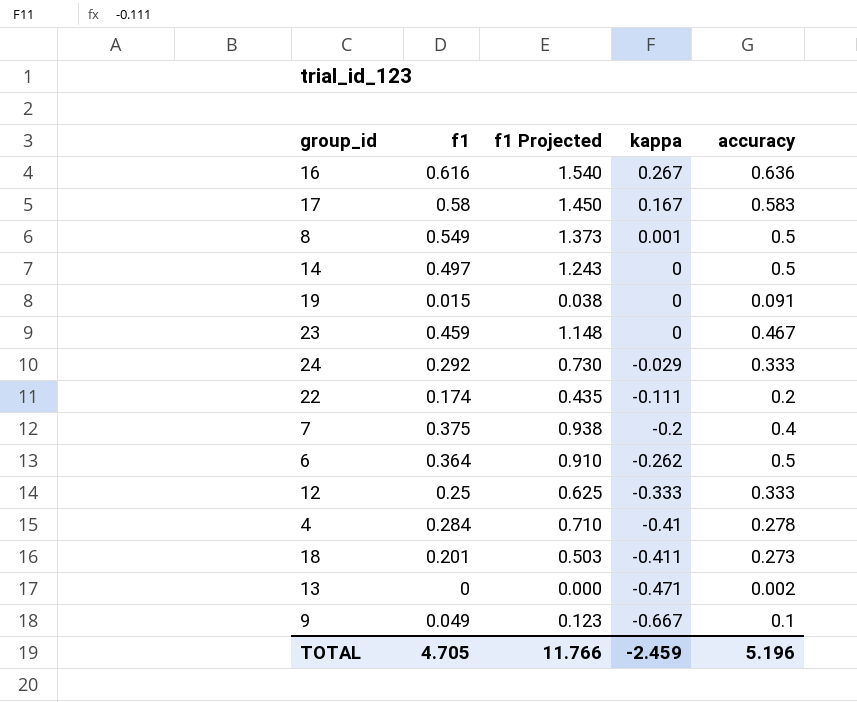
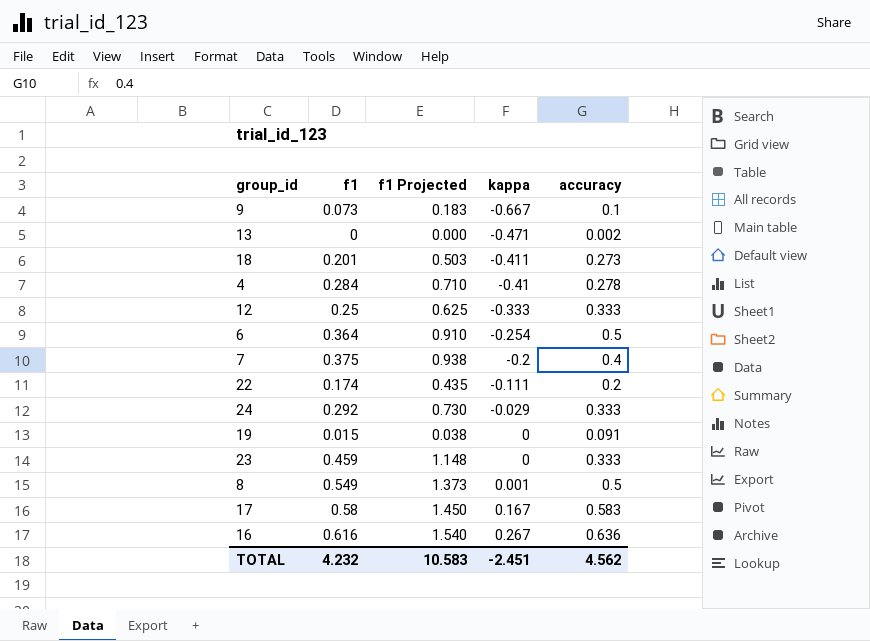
row order: kappa descending -> kappa ascending
row 14: 0.497 | 1.243 | 0 | 0.5 -> none
9 | f1: 0.049 -> 0.073
9 | f1 Projected: 0.123 -> 0.183
6 | kappa: -0.262 -> -0.254
23 | accuracy: 0.467 -> 0.333
TOTAL | f1: 4.705 -> 4.232
TOTAL | f1 Projected: 11.766 -> 10.583
TOTAL | kappa: -2.459 -> -2.451
TOTAL | accuracy: 5.196 -> 4.562

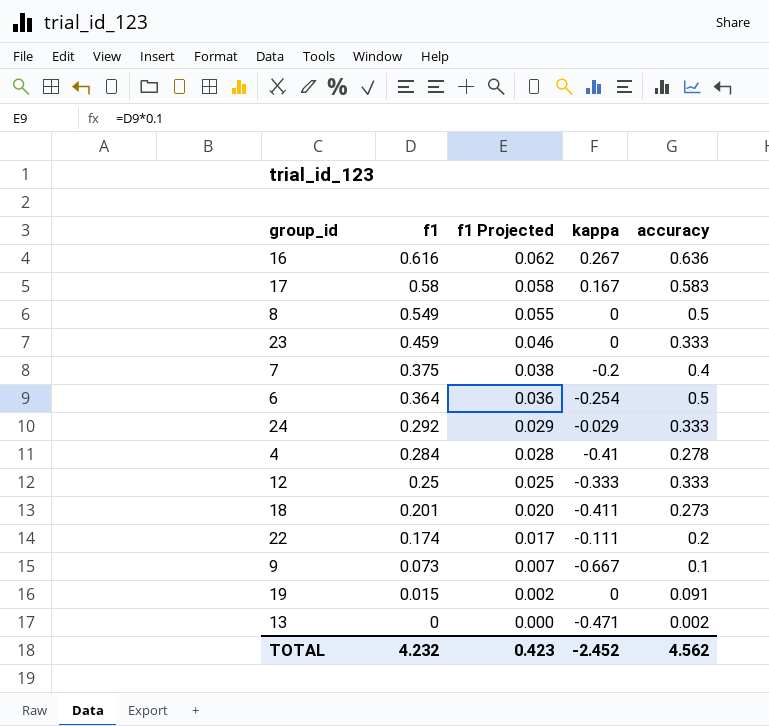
row order: kappa ascending -> f1 descending
column f1 Projected | formula: [f1] * 2.5 -> [f1] * 0.1
8 | kappa: 0.001 -> 0
TOTAL | f1 Projected: 10.583 -> 0.423
TOTAL | kappa: -2.451 -> -2.452

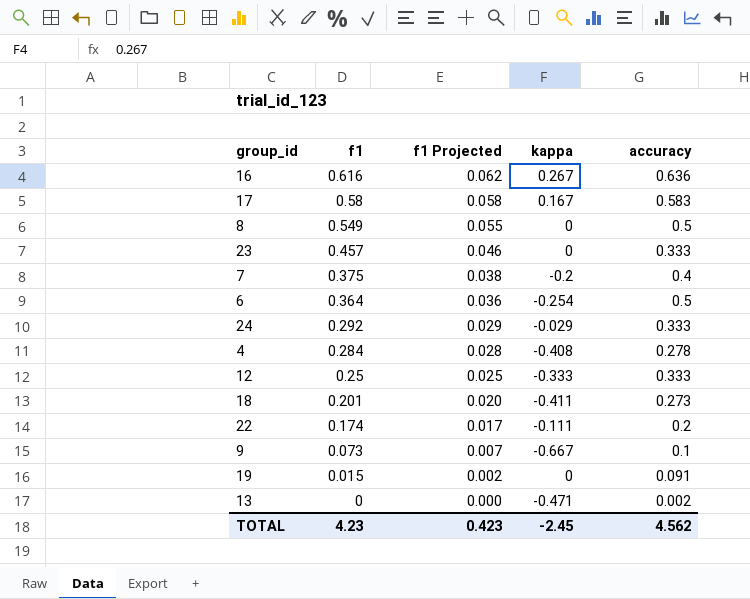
23 | f1: 0.459 -> 0.457
4 | kappa: -0.41 -> -0.408
TOTAL | f1: 4.232 -> 4.23
TOTAL | kappa: -2.452 -> -2.45

